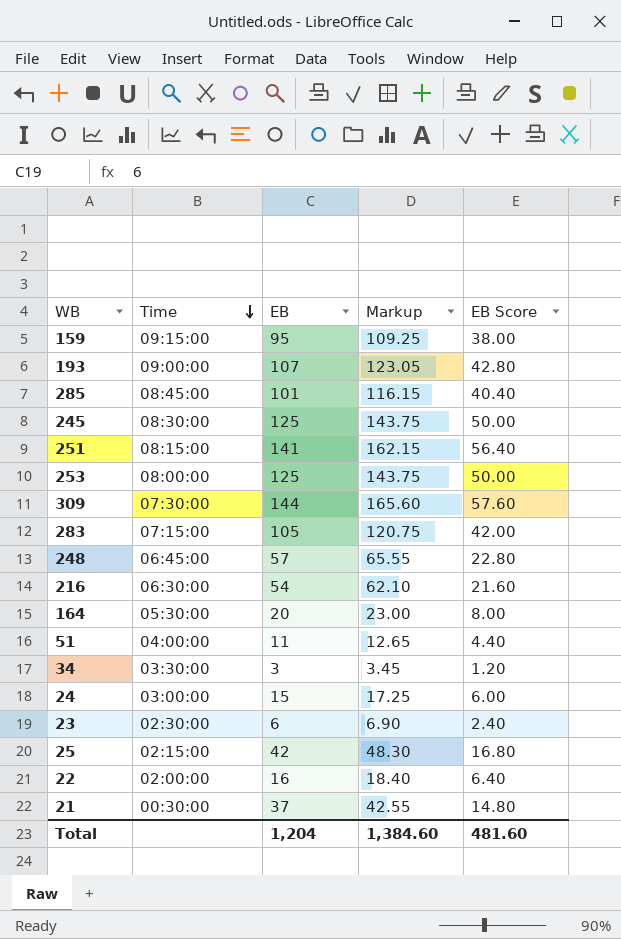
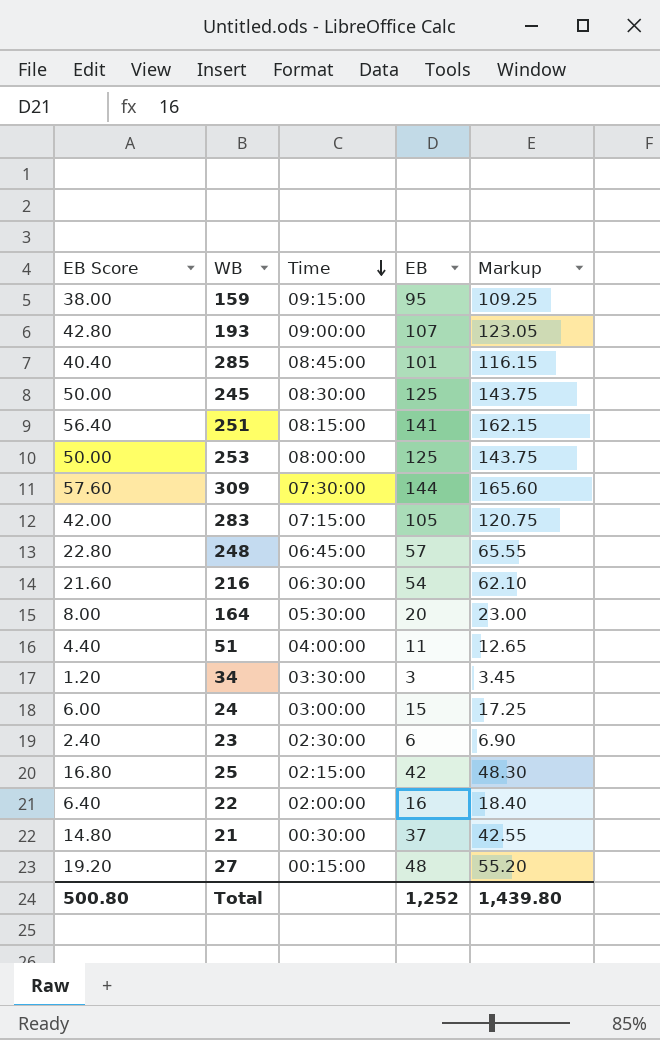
column EB Score | position: 5 -> 1
row 27: none -> 19.20 | 00:15:00 | 48 | 55.20
Total | EB Score: 481.60 -> 500.80
Total | EB: 1,204 -> 1,252
Total | Markup: 1,384.60 -> 1,439.80

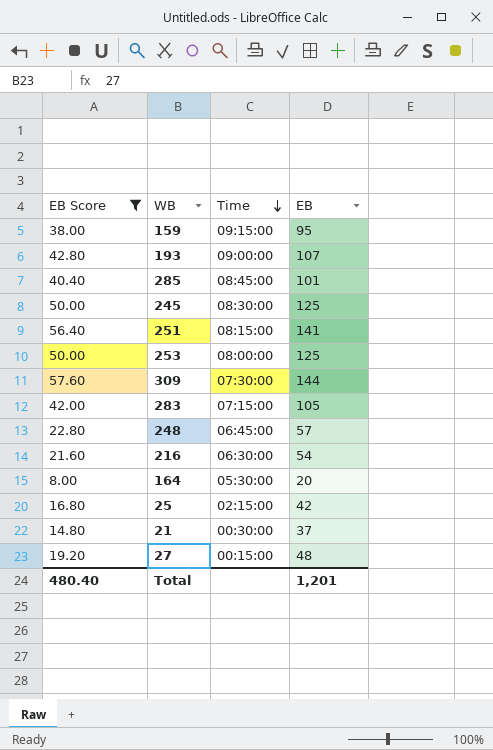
filter: none -> EB Score >= 8.00
column Markup | formula: [EB] * 1.15 -> none
Total | EB Score: 500.80 -> 480.40
Total | EB: 1,252 -> 1,201

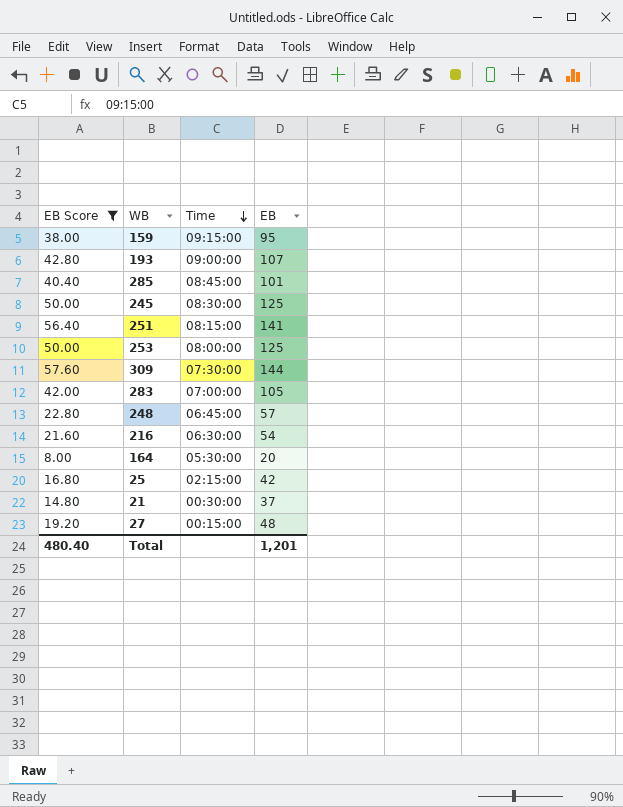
283 | Time: 07:15:00 -> 07:00:00

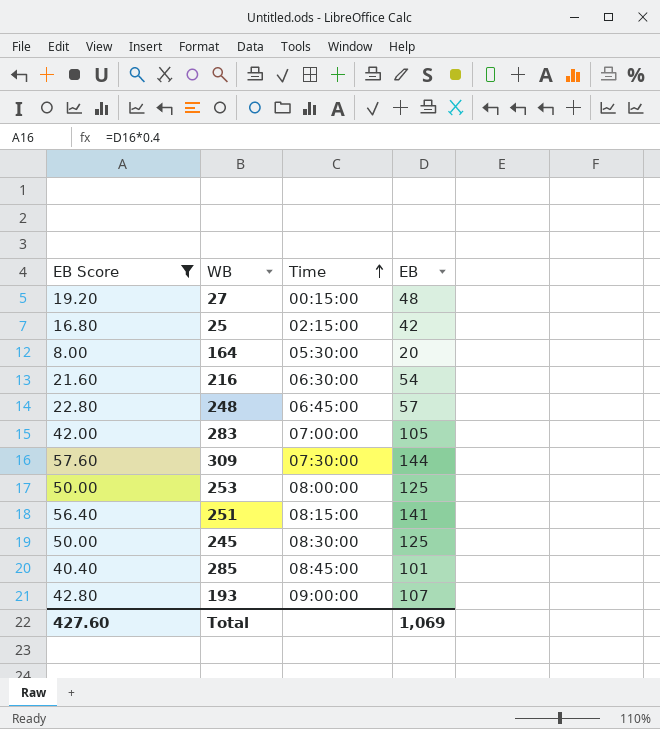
row order: Time descending -> Time ascending
row 159: 38.00 | 09:15:00 | 95 -> none
row 21: 14.80 | 00:30:00 | 37 -> none
Total | EB Score: 480.40 -> 427.60
Total | EB: 1,201 -> 1,069

